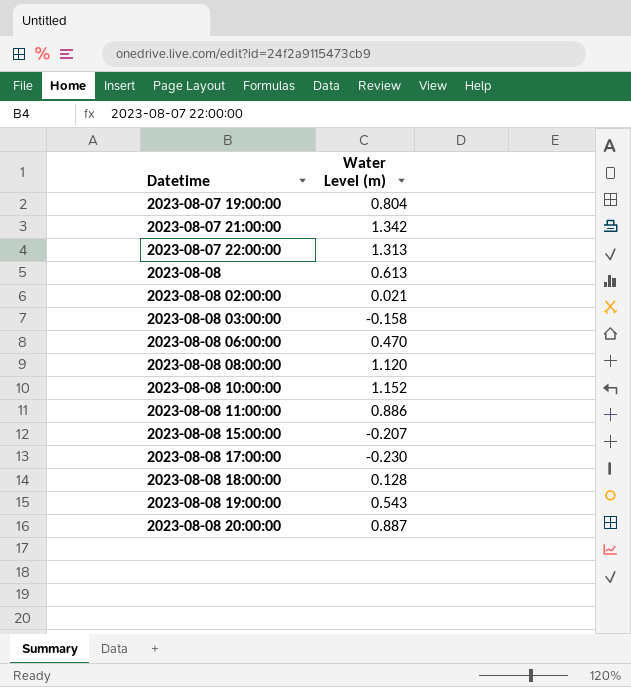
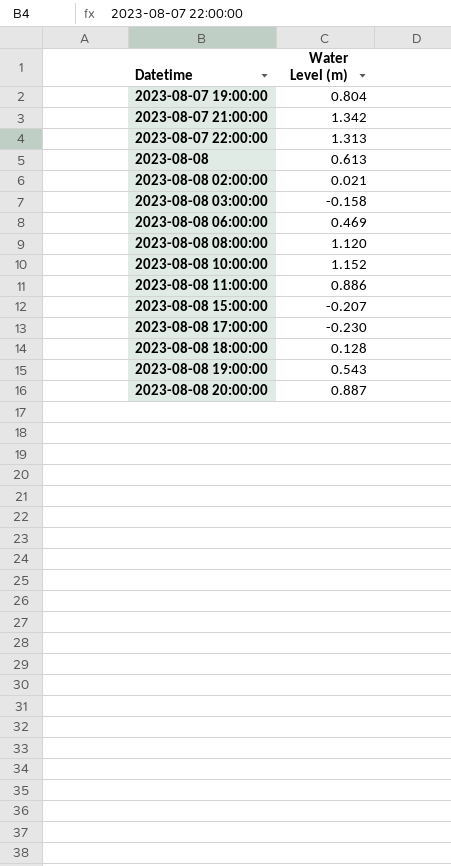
2023-08-08 06:00:00 | Water Level (m): 0.470 -> 0.469

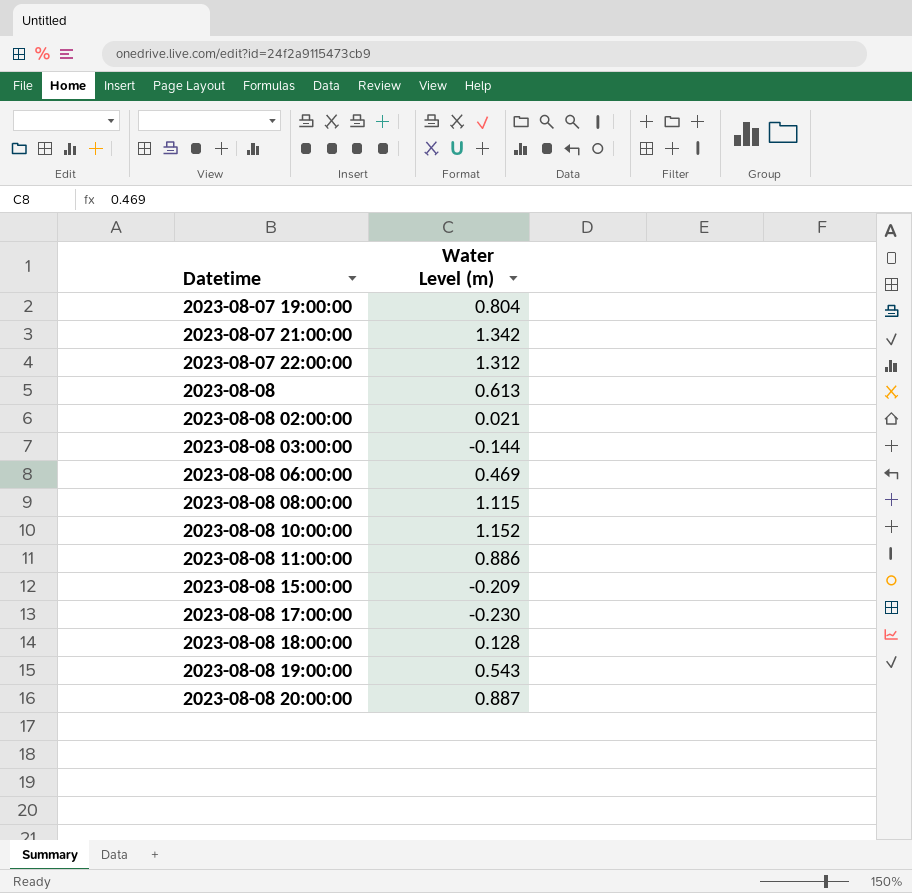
2023-08-07 22:00:00 | Water Level (m): 1.313 -> 1.312
2023-08-08 03:00:00 | Water Level (m): -0.158 -> -0.144
2023-08-08 08:00:00 | Water Level (m): 1.120 -> 1.115
2023-08-08 15:00:00 | Water Level (m): -0.207 -> -0.209

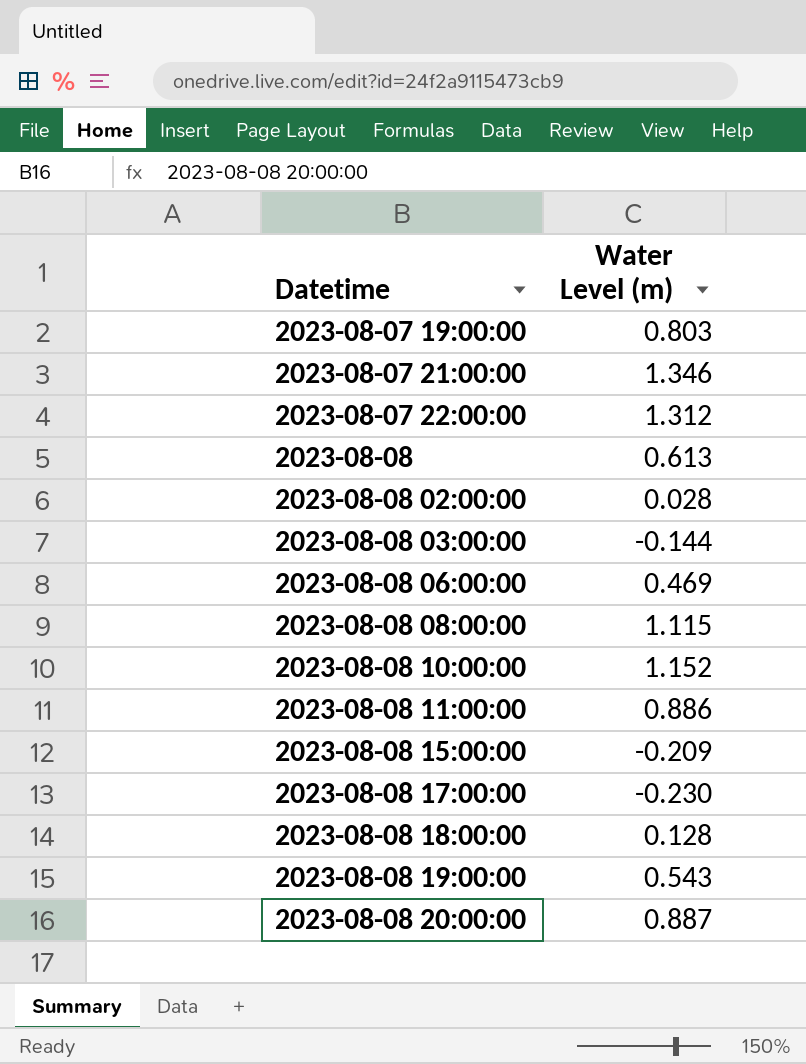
2023-08-07 19:00:00 | Water Level (m): 0.804 -> 0.803
2023-08-07 21:00:00 | Water Level (m): 1.342 -> 1.346
2023-08-08 02:00:00 | Water Level (m): 0.021 -> 0.028

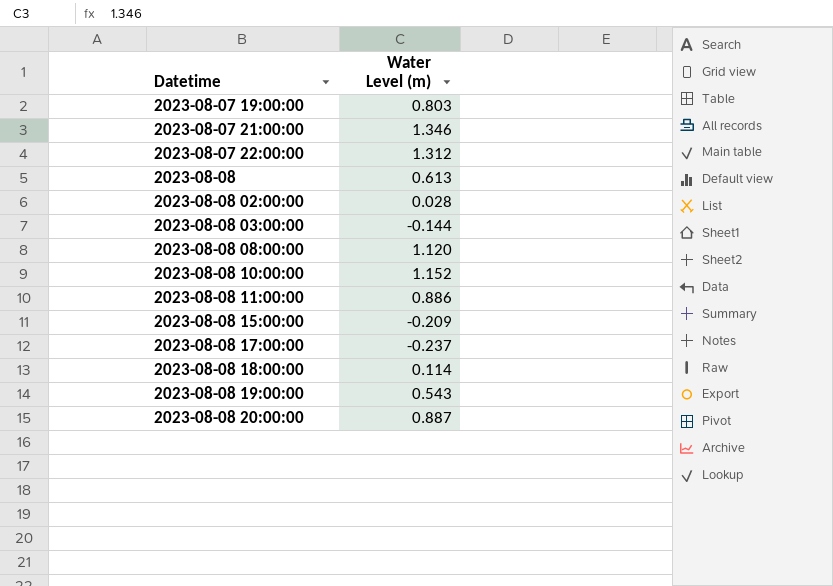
row 2023-08-08 06:00:00: 0.469 -> none
2023-08-08 08:00:00 | Water Level (m): 1.115 -> 1.120
2023-08-08 17:00:00 | Water Level (m): -0.230 -> -0.237
2023-08-08 18:00:00 | Water Level (m): 0.128 -> 0.114

